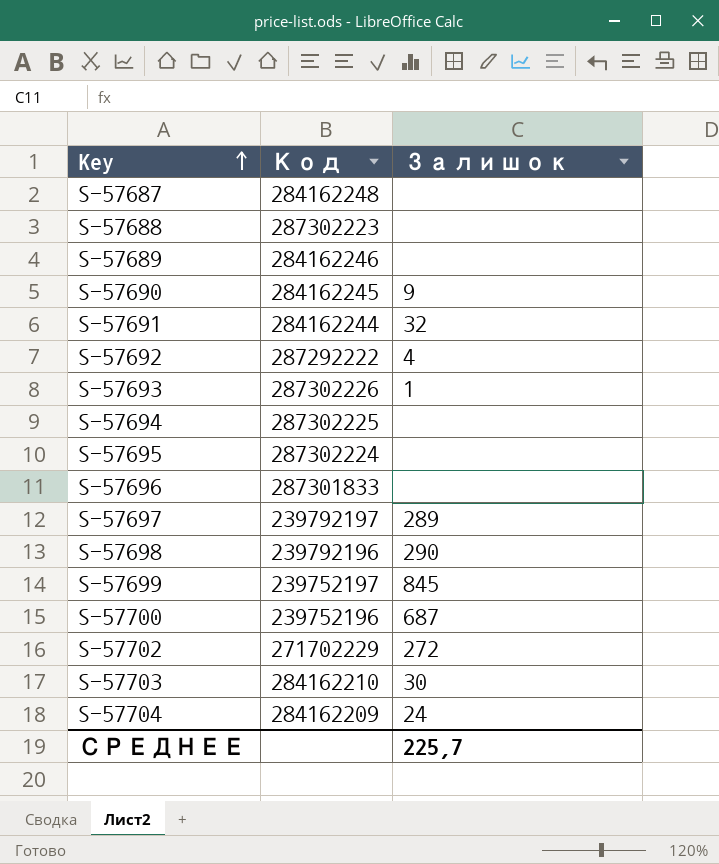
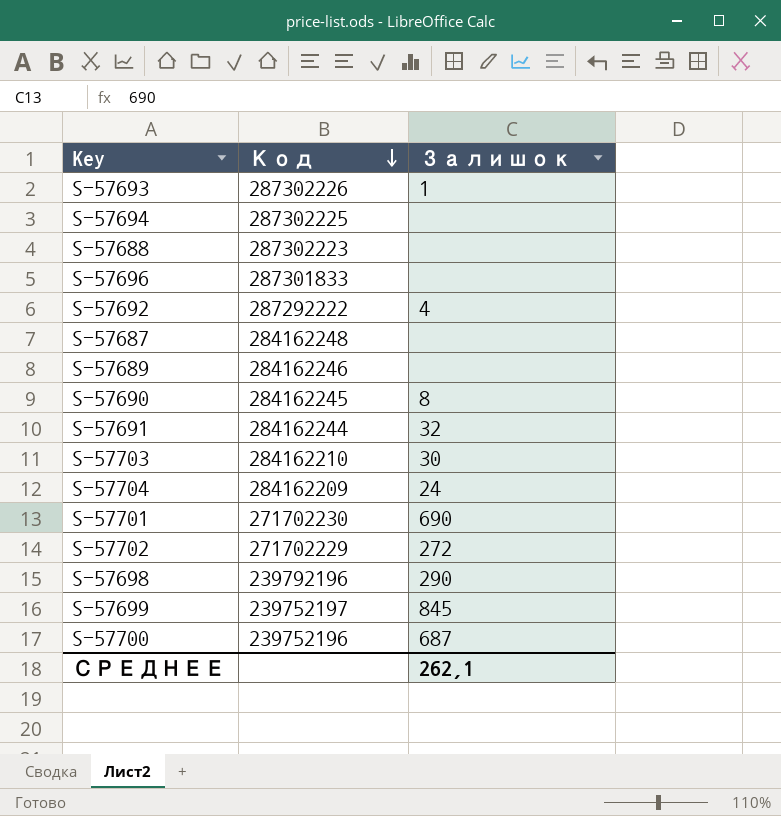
row order: Key ascending -> Код descending
row S-57695: 287302224 | none -> none
row S-57697: 239792197 | 289 -> none
S-57690 | Залишок: 9 -> 8
row S-57701: none -> 271702230 | 690
СРЕДНЕЕ | Залишок: 225,7 -> 262,1

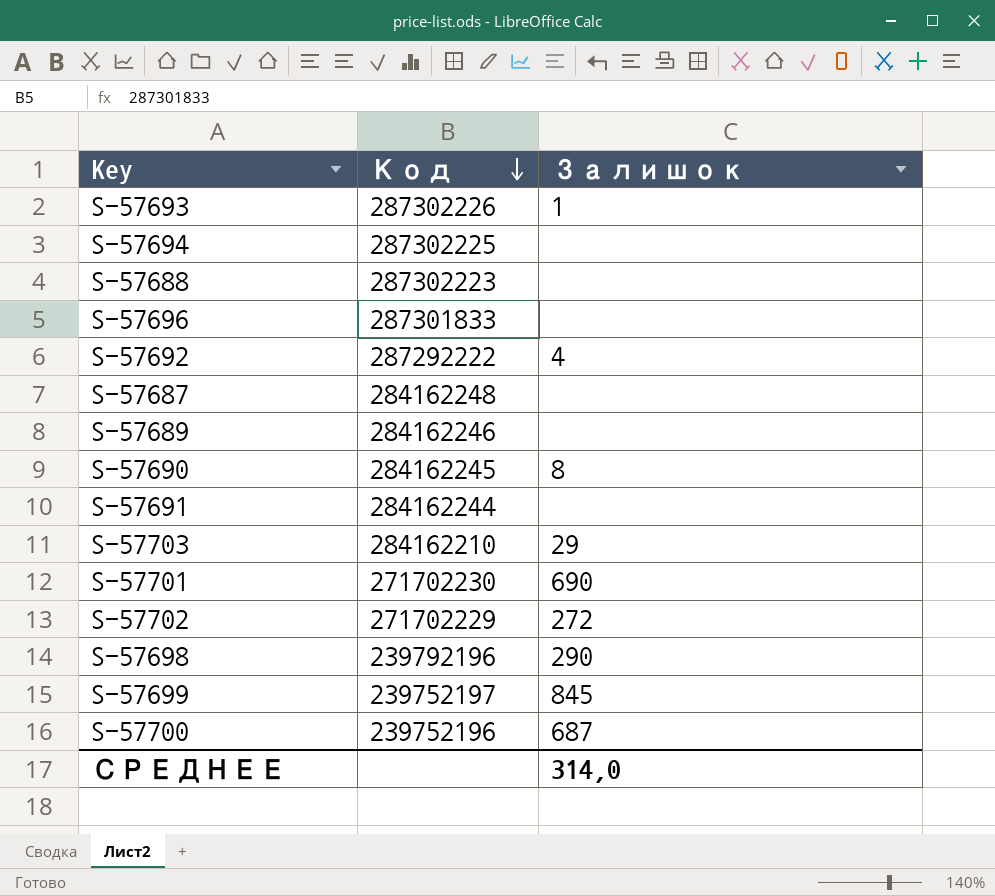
row S-57704: 284162209 | 24 -> none
S-57691 | Залишок: 32 -> none
S-57703 | Залишок: 30 -> 29
СРЕДНЕЕ | Залишок: 262,1 -> 314,0

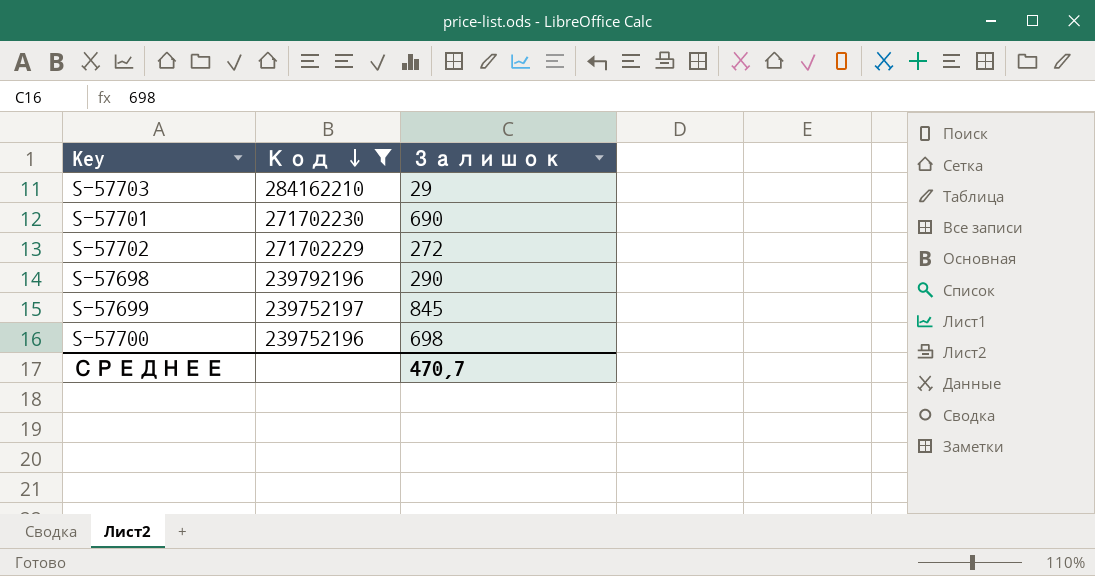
filter: none -> Код <= 284162210
S-57700 | Залишок: 687 -> 698
СРЕДНЕЕ | Залишок: 314,0 -> 470,7

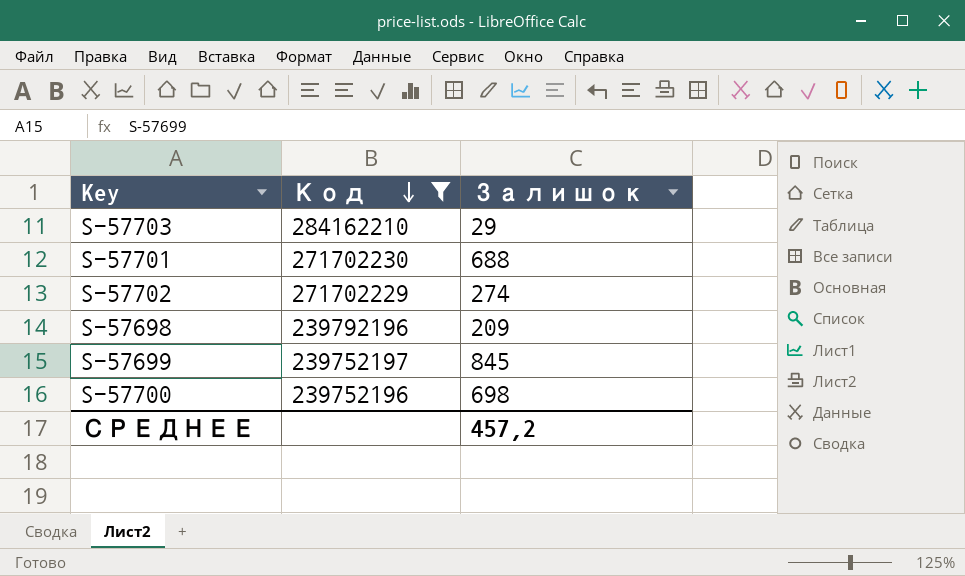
S-57701 | Залишок: 690 -> 688
S-57702 | Залишок: 272 -> 274
S-57698 | Залишок: 290 -> 209
СРЕДНЕЕ | Залишок: 470,7 -> 457,2

